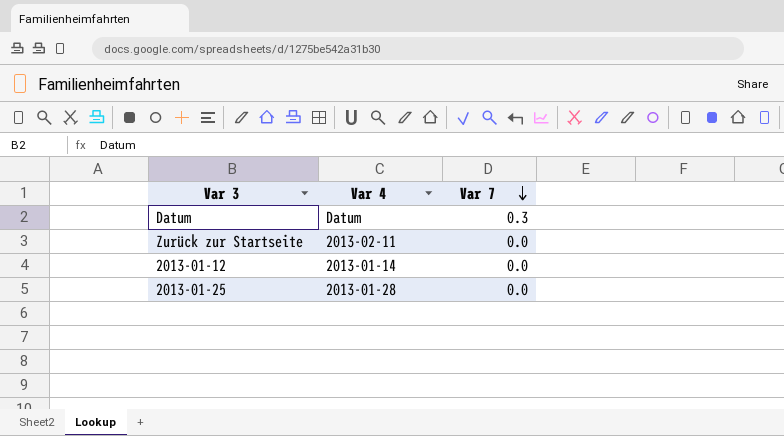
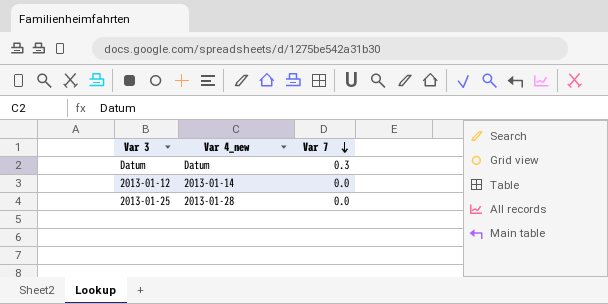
column name: Var 4 -> Var 4_new
row Zurück zur Startseite: 2013-02-11 | 0.0 -> none

